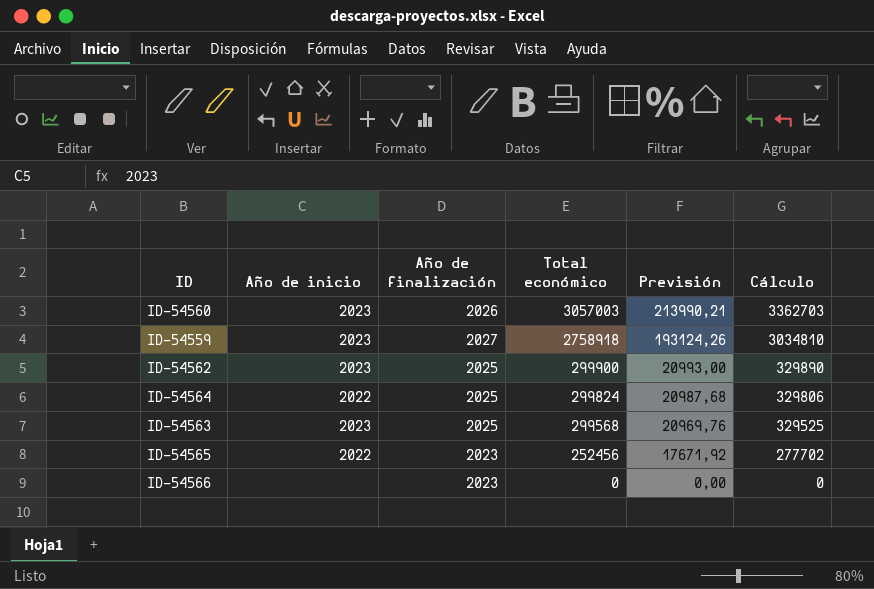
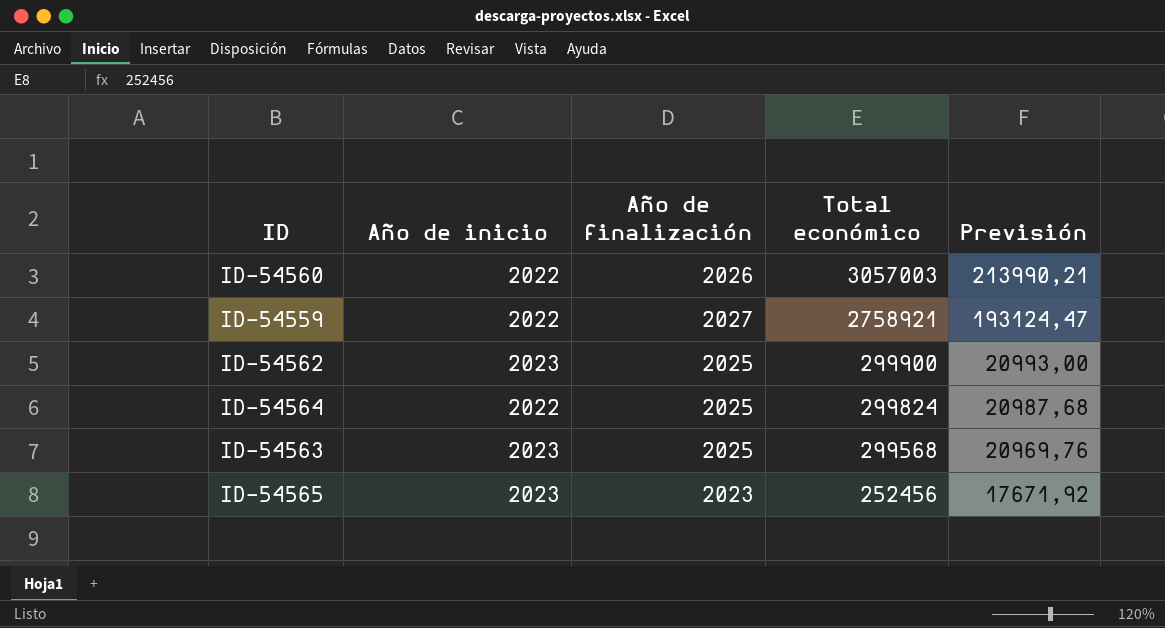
column Cálculo | formula: [Total económico] * 1,1 -> none
row ID-54566: none | 2023 | 0 | 0,00 | 0 -> none
ID-54560 | Año de inicio: 2023 -> 2022
ID-54559 | Año de inicio: 2023 -> 2022
ID-54559 | Total económico: 2758918 -> 2758921
ID-54559 | Previsión: 193124,26 -> 193124,47
ID-54565 | Año de inicio: 2022 -> 2023

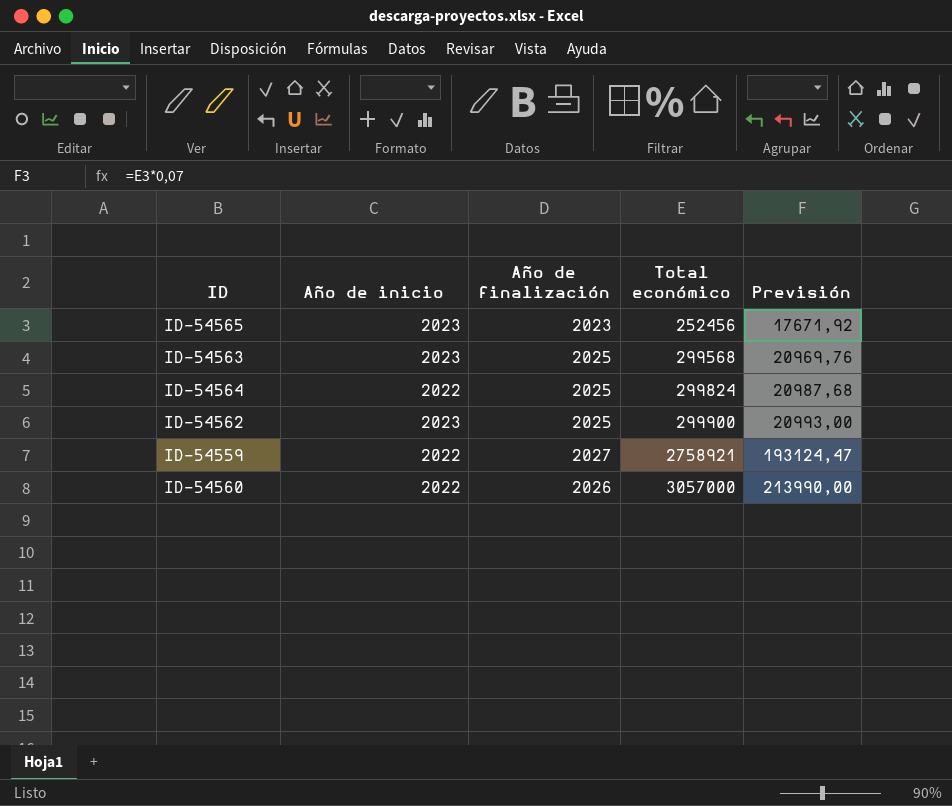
row order: Total económico descending -> Total económico ascending
ID-54560 | Total económico: 3057003 -> 3057000
ID-54560 | Previsión: 213990,21 -> 213990,00

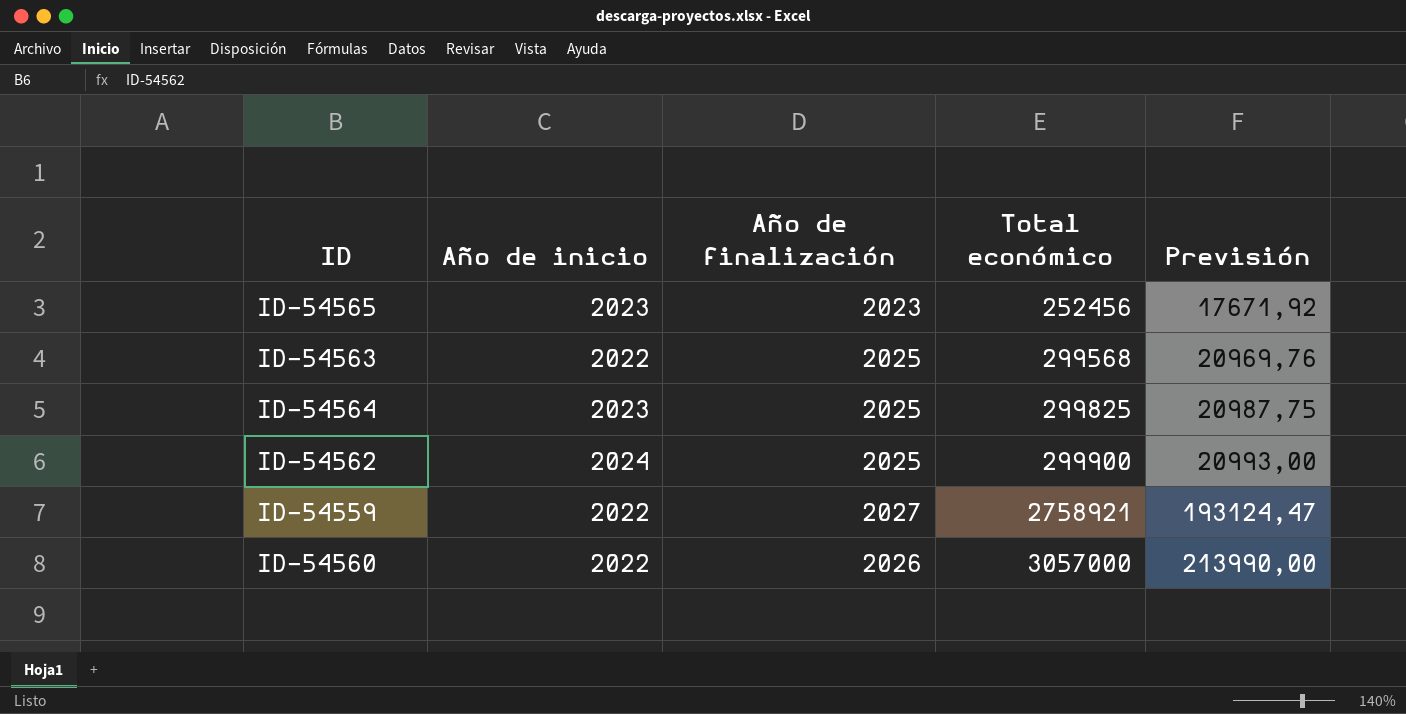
ID-54563 | Año de inicio: 2023 -> 2022
ID-54564 | Año de inicio: 2022 -> 2023
ID-54564 | Total económico: 299824 -> 299825
ID-54564 | Previsión: 20987,68 -> 20987,75
ID-54562 | Año de inicio: 2023 -> 2024

